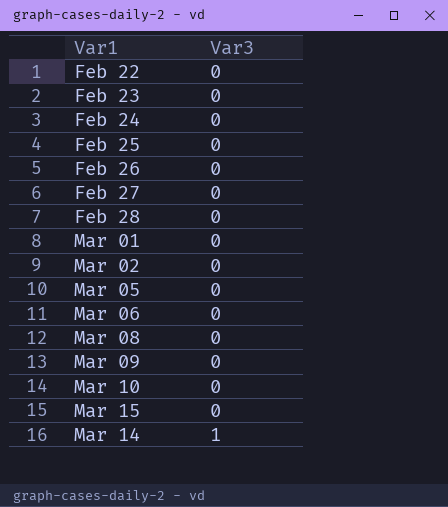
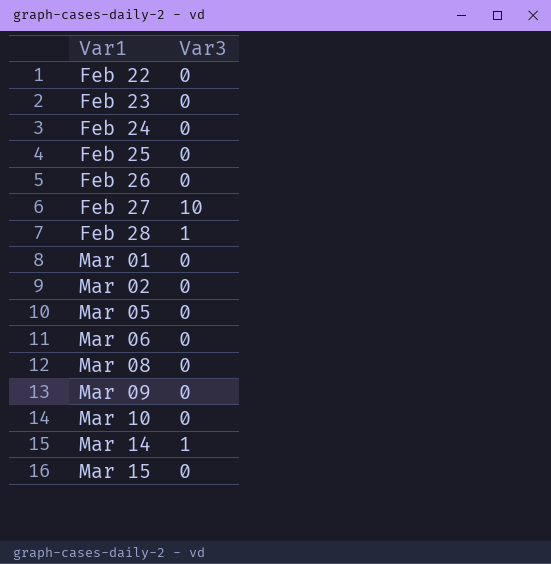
row order: Var3 ascending -> Var1 ascending
Feb 27 | Var3: 0 -> 10
Feb 28 | Var3: 0 -> 1

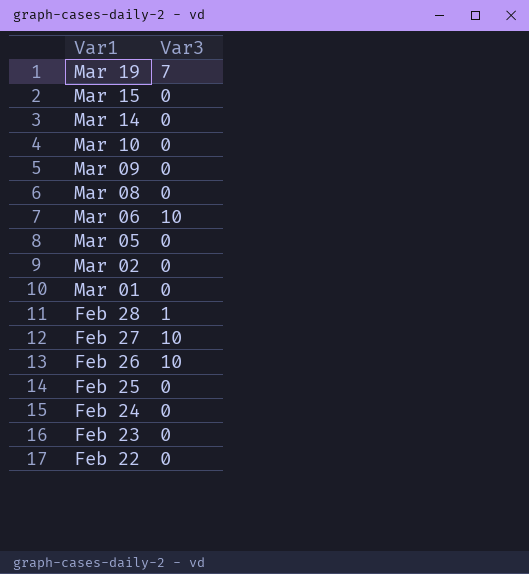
row order: Var1 ascending -> Var1 descending
row Mar 19: none -> 7
Mar 14 | Var3: 1 -> 0
Mar 06 | Var3: 0 -> 10
Feb 26 | Var3: 0 -> 10

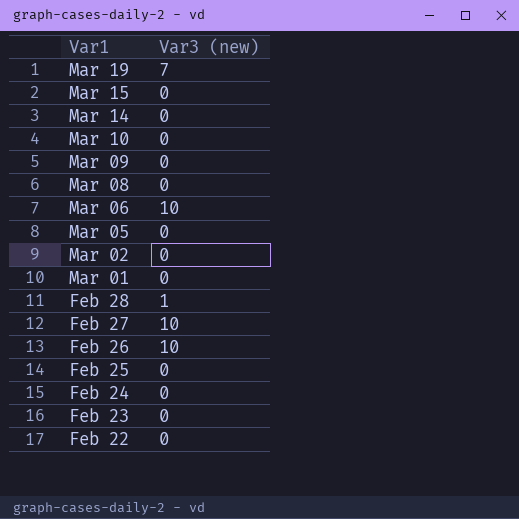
column name: Var3 -> Var3 (new)

